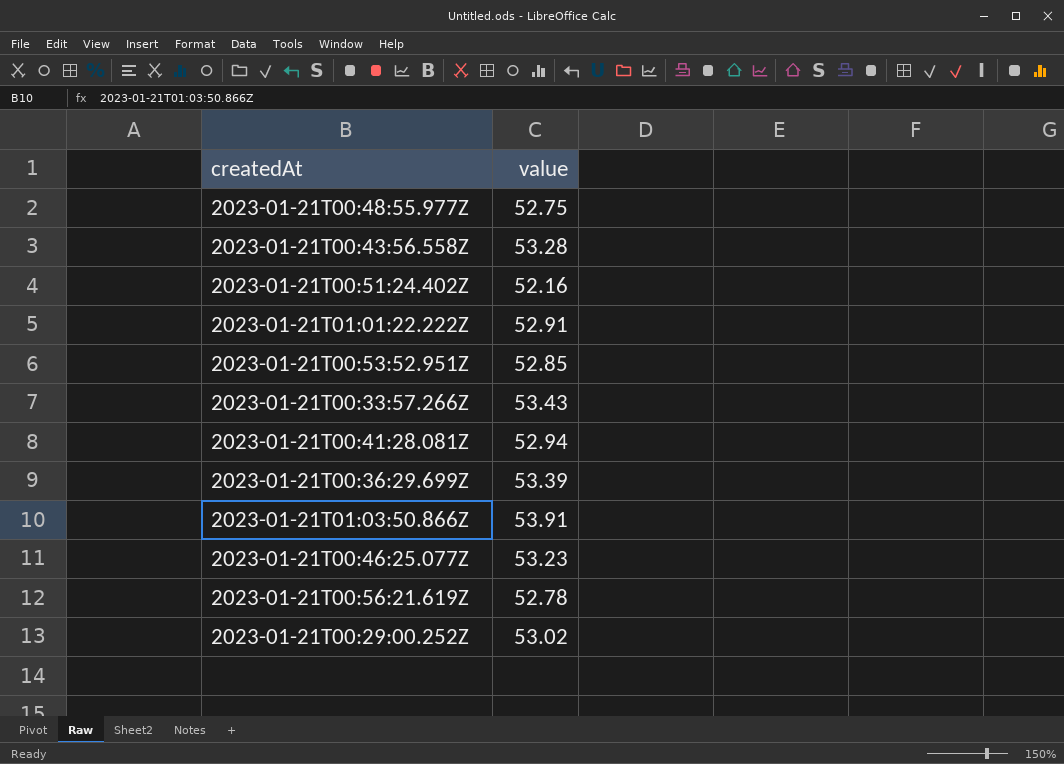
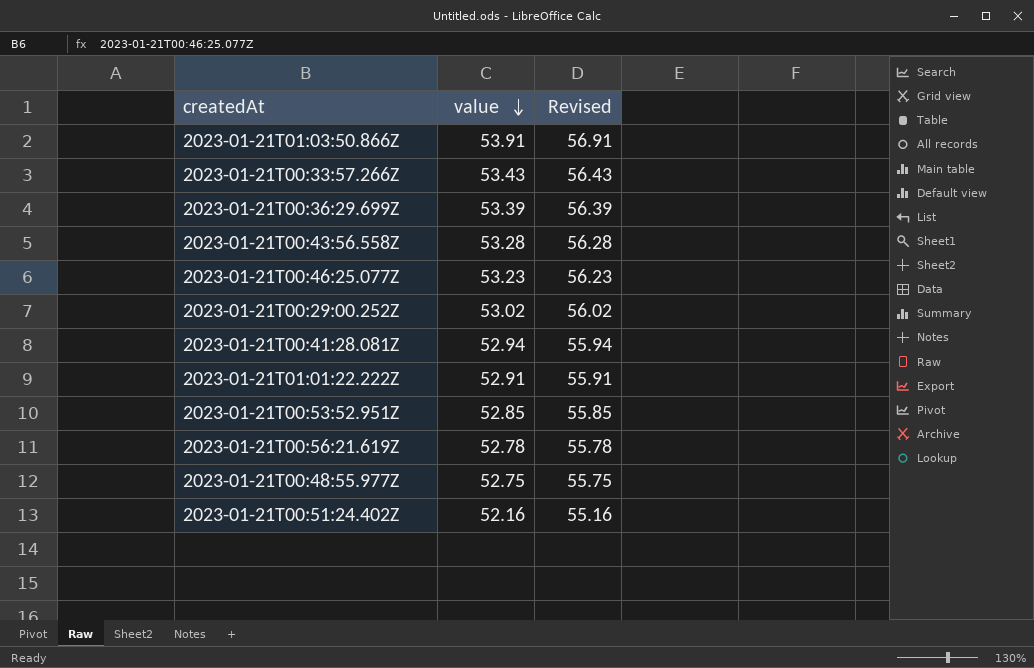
row order: none -> value descending
column Revised | formula: none -> [value] + 3

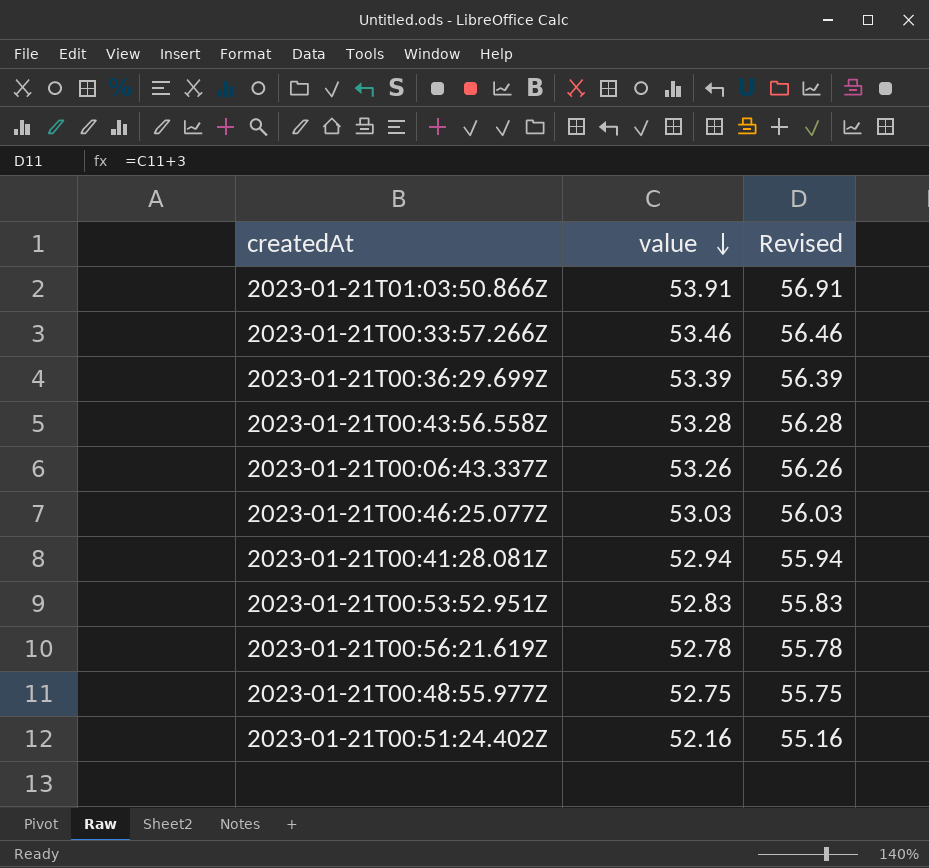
row 2023-01-21T00:29:00.252Z: 53.02 | 56.02 -> none
row 2023-01-21T01:01:22.222Z: 52.91 | 55.91 -> none
2023-01-21T00:33:57.266Z | value: 53.43 -> 53.46
2023-01-21T00:33:57.266Z | Revised: 56.43 -> 56.46
row 2023-01-21T00:06:43.337Z: none -> 53.26 | 56.26
2023-01-21T00:46:25.077Z | value: 53.23 -> 53.03
2023-01-21T00:46:25.077Z | Revised: 56.23 -> 56.03
2023-01-21T00:53:52.951Z | value: 52.85 -> 52.83
2023-01-21T00:53:52.951Z | Revised: 55.85 -> 55.83

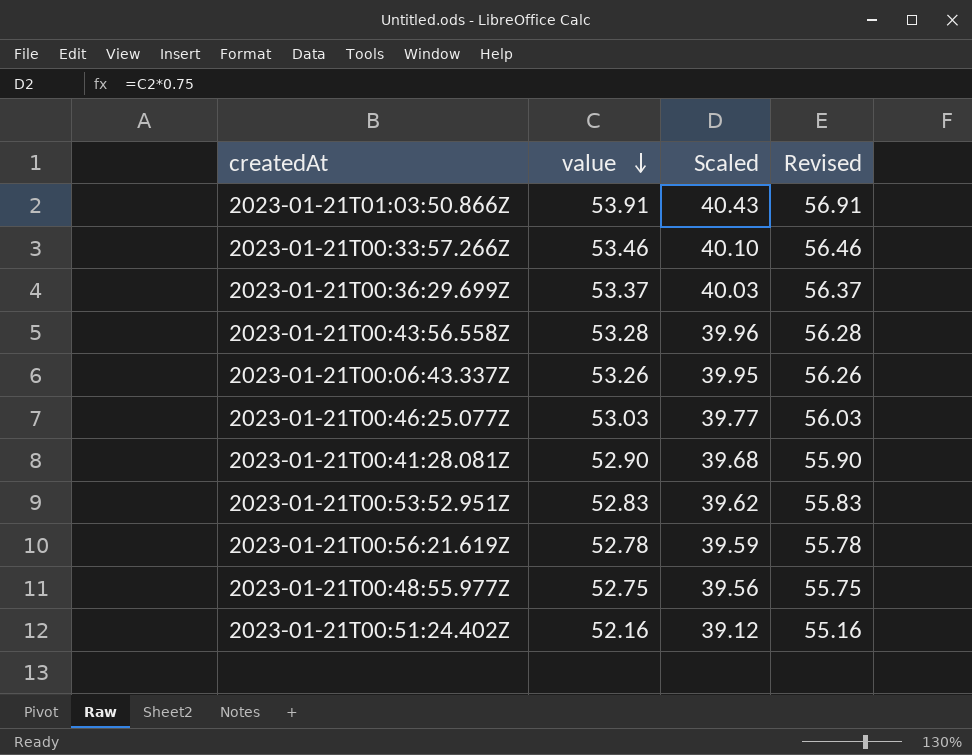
column Scaled | formula: none -> [value] * 0.75
2023-01-21T00:36:29.699Z | value: 53.39 -> 53.37
2023-01-21T00:36:29.699Z | Revised: 56.39 -> 56.37
2023-01-21T00:41:28.081Z | value: 52.94 -> 52.90
2023-01-21T00:41:28.081Z | Revised: 55.94 -> 55.90

